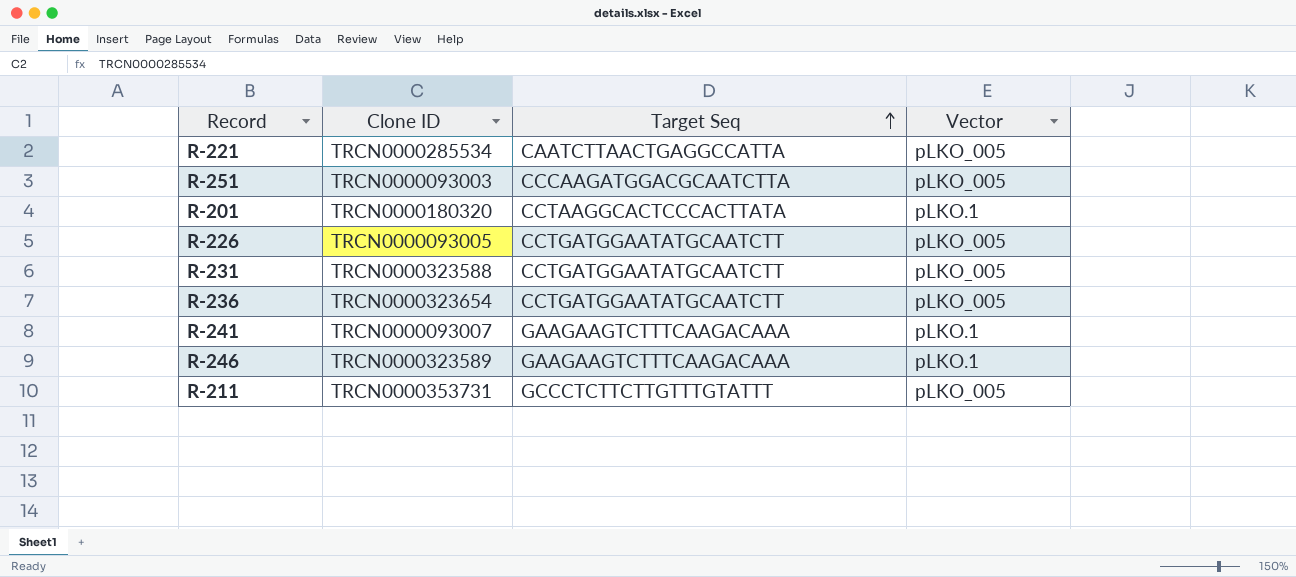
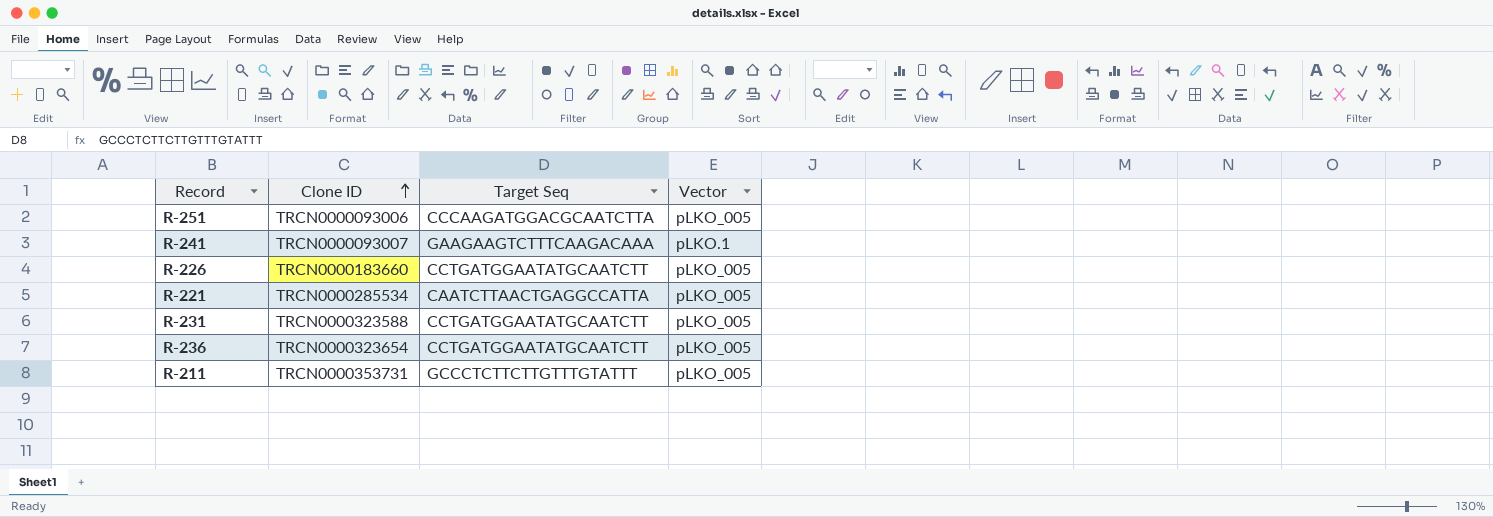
row order: Target Seq ascending -> Clone ID ascending
row R-201: TRCN0000180320 | CCTAAGGCACTCCCACTTATA | pLKO.1 -> none
row R-246: TRCN0000323589 | GAAGAAGTCTTTCAAGACAAA | pLKO.1 -> none
R-251 | Clone ID: TRCN0000093003 -> TRCN0000093006
R-226 | Clone ID: TRCN0000093005 -> TRCN0000183660

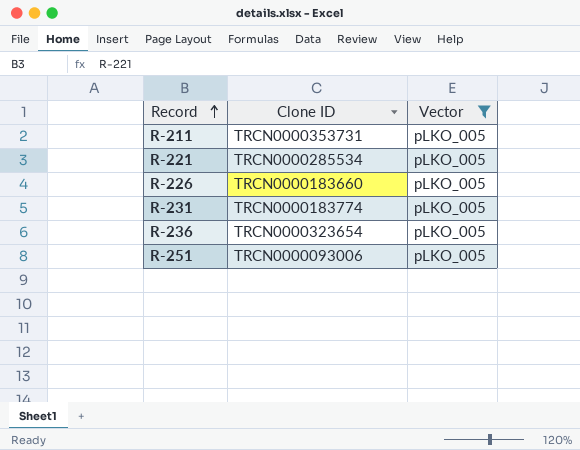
filter: none -> Vector = pLKO_005
row order: Clone ID ascending -> Record ascending
column Target Seq | position: 3 -> none
R-231 | Clone ID: TRCN0000323588 -> TRCN0000183774

